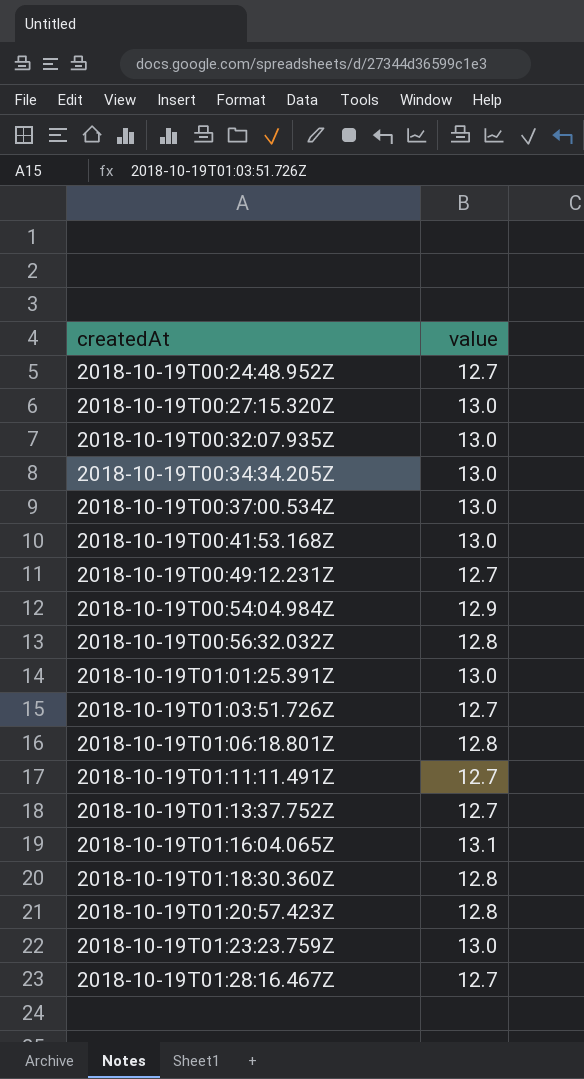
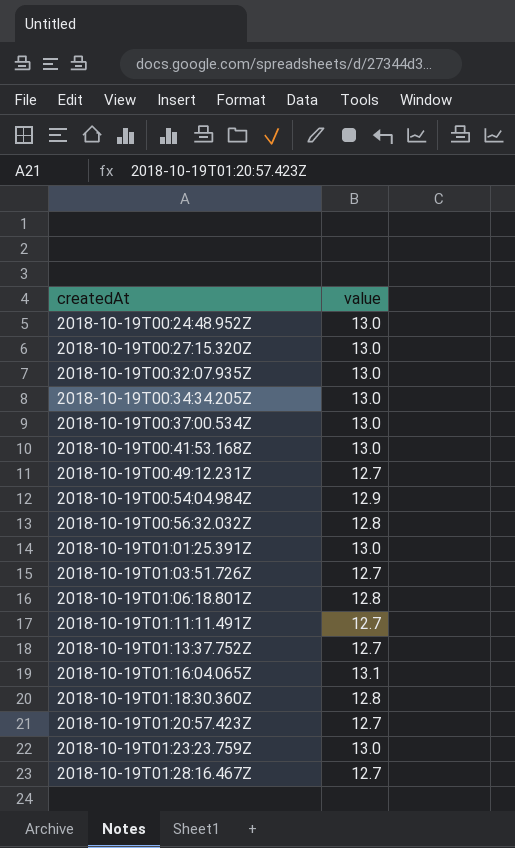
2018-10-19T00:24:48.952Z | value: 12.7 -> 13.0
2018-10-19T01:20:57.423Z | value: 12.8 -> 12.7

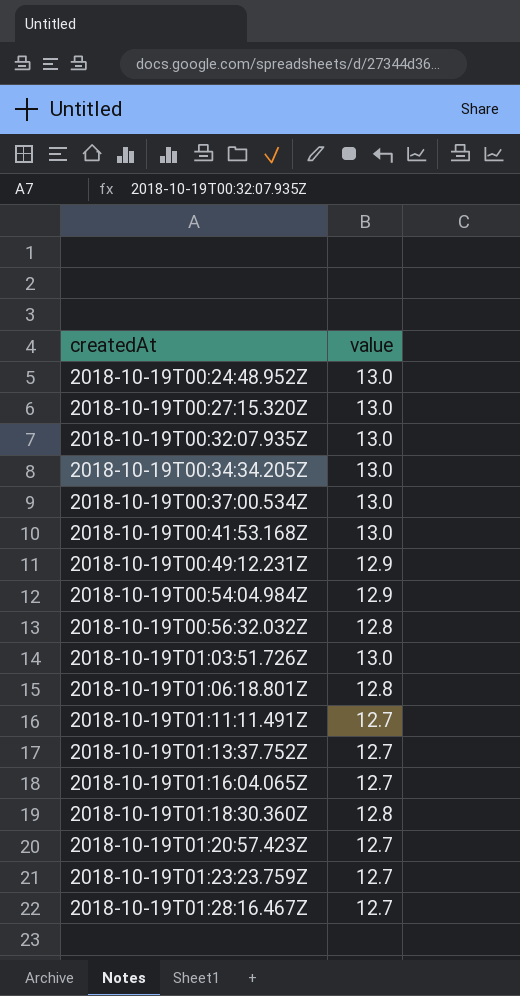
row 2018-10-19T01:01:25.391Z: 13.0 -> none
2018-10-19T00:49:12.231Z | value: 12.7 -> 12.9
2018-10-19T01:03:51.726Z | value: 12.7 -> 13.0
2018-10-19T01:16:04.065Z | value: 13.1 -> 12.7
2018-10-19T01:23:23.759Z | value: 13.0 -> 12.7

